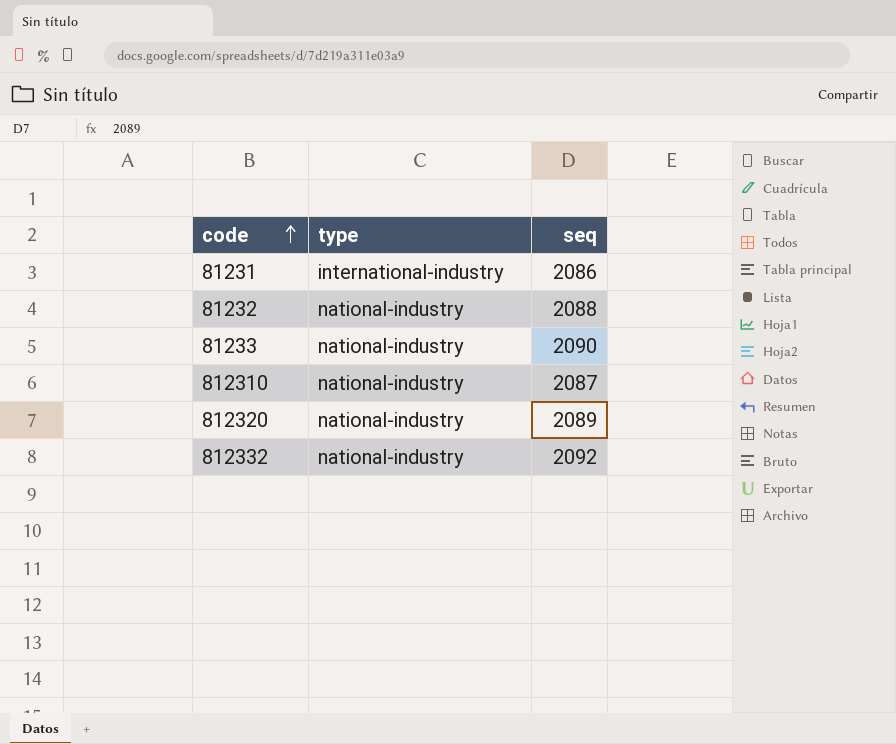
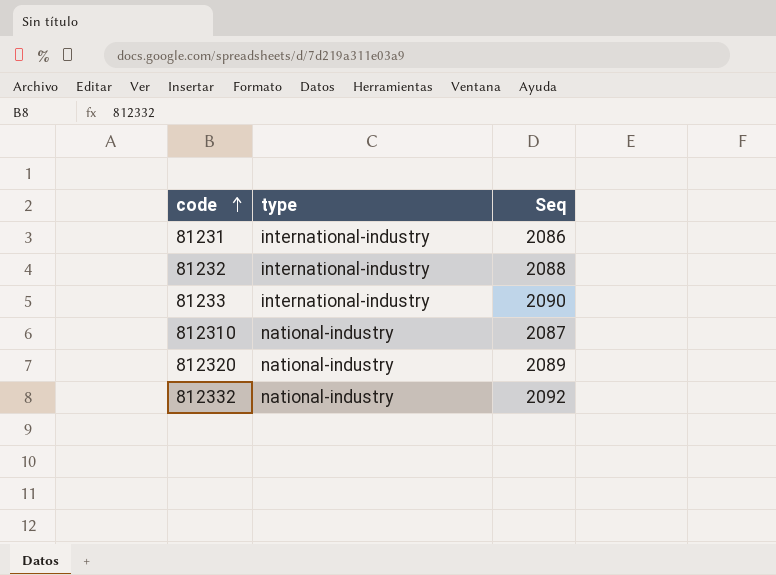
column name: seq -> Seq
81232 | type: national-industry -> international-industry
81233 | type: national-industry -> international-industry

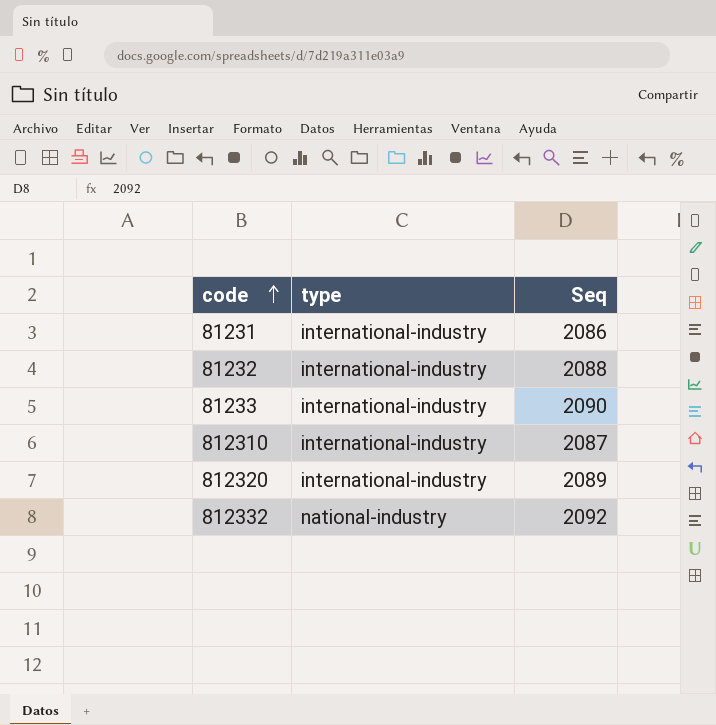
812310 | type: national-industry -> international-industry
812320 | type: national-industry -> international-industry

